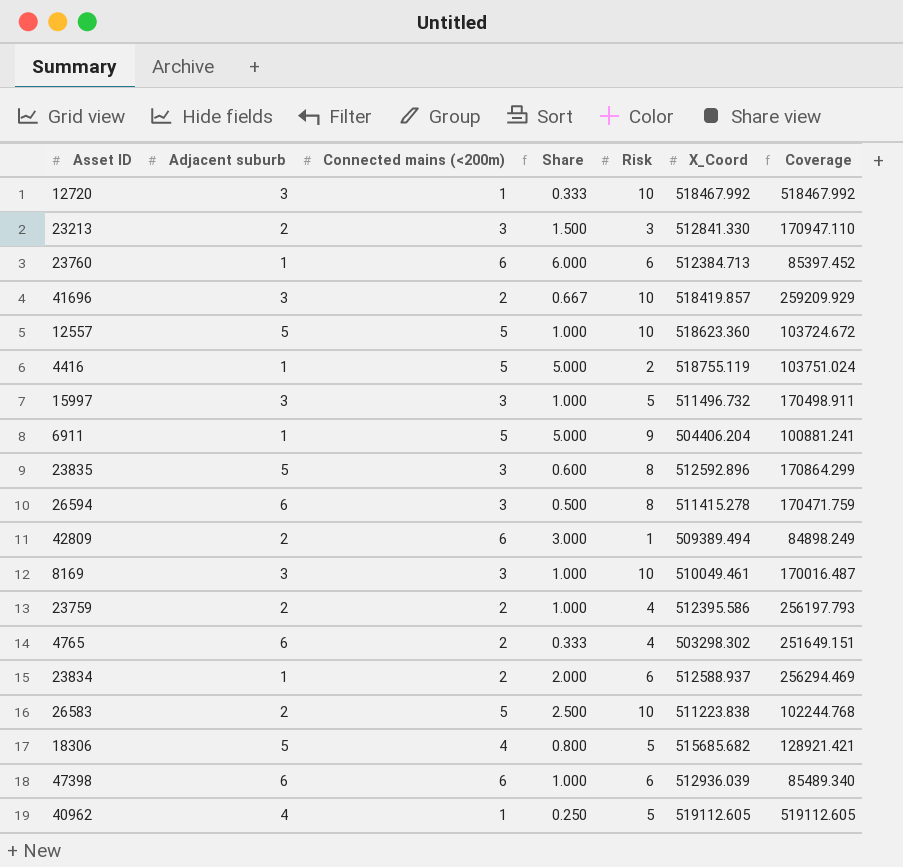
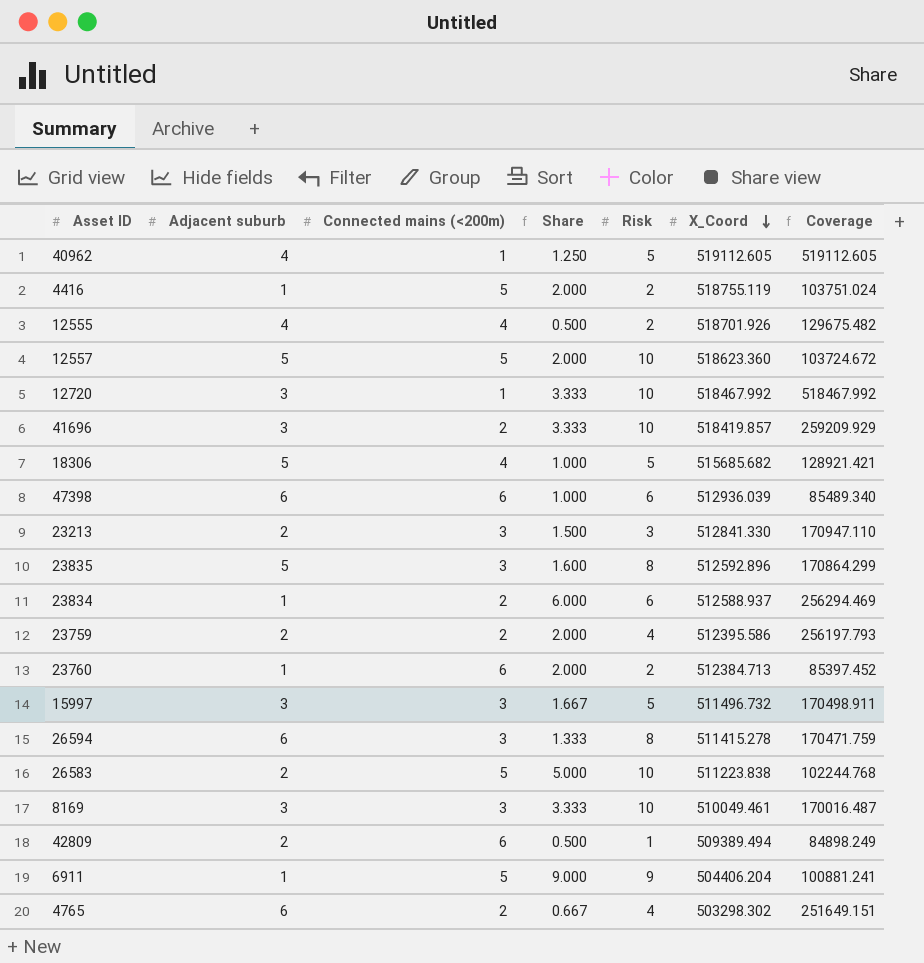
row order: none -> X_Coord descending
column Share | formula: [Connected mains (<200m)] / [Adjacent suburb] -> [Risk] / [Adjacent suburb]
row 12555: none -> 4 | 4 | 0.500 | 2 | 518701.926 | 129675.482
23760 | Risk: 6 -> 2

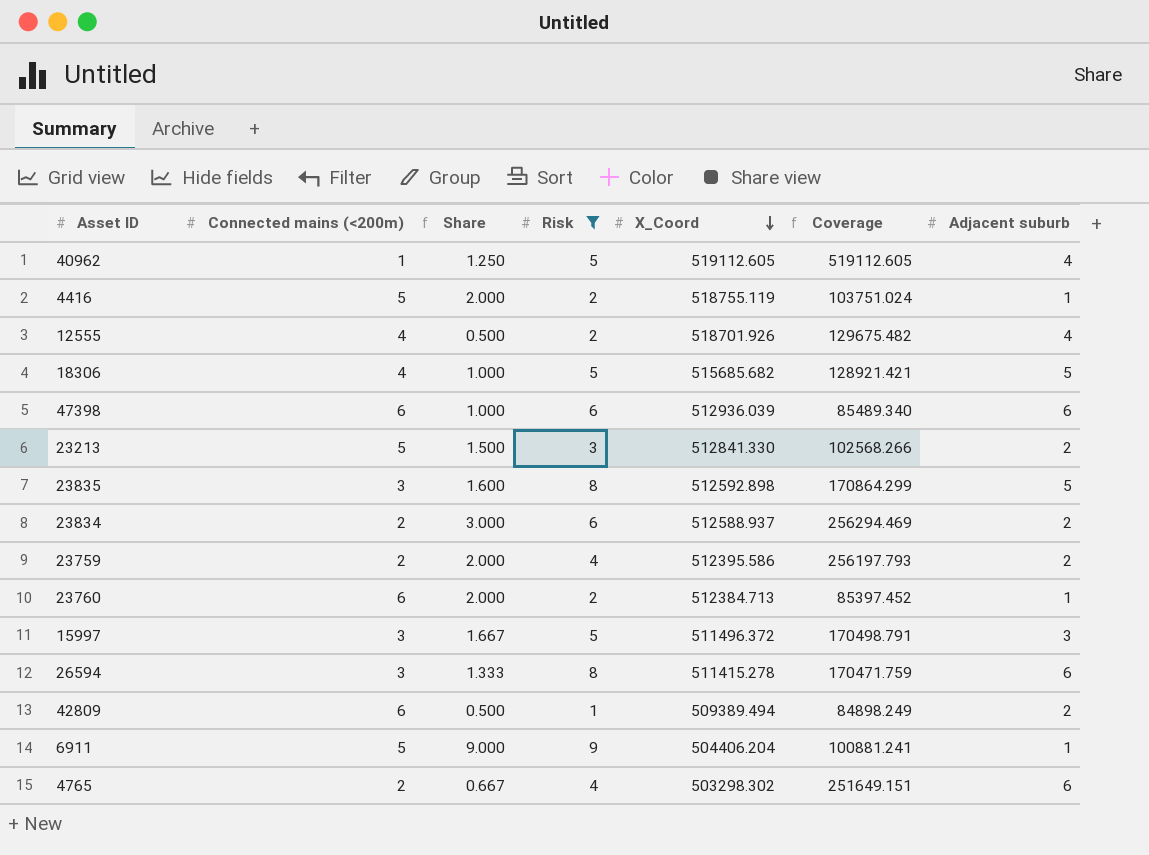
filter: none -> Risk != 10
column Adjacent suburb | position: 2 -> 7
23213 | Connected mains (<200m): 3 -> 5
23213 | Coverage: 170947.110 -> 102568.266
23835 | X_Coord: 512592.896 -> 512592.898
23834 | Share: 6.000 -> 3.000
23834 | Adjacent suburb: 1 -> 2
15997 | X_Coord: 511496.732 -> 511496.372
15997 | Coverage: 170498.911 -> 170498.791

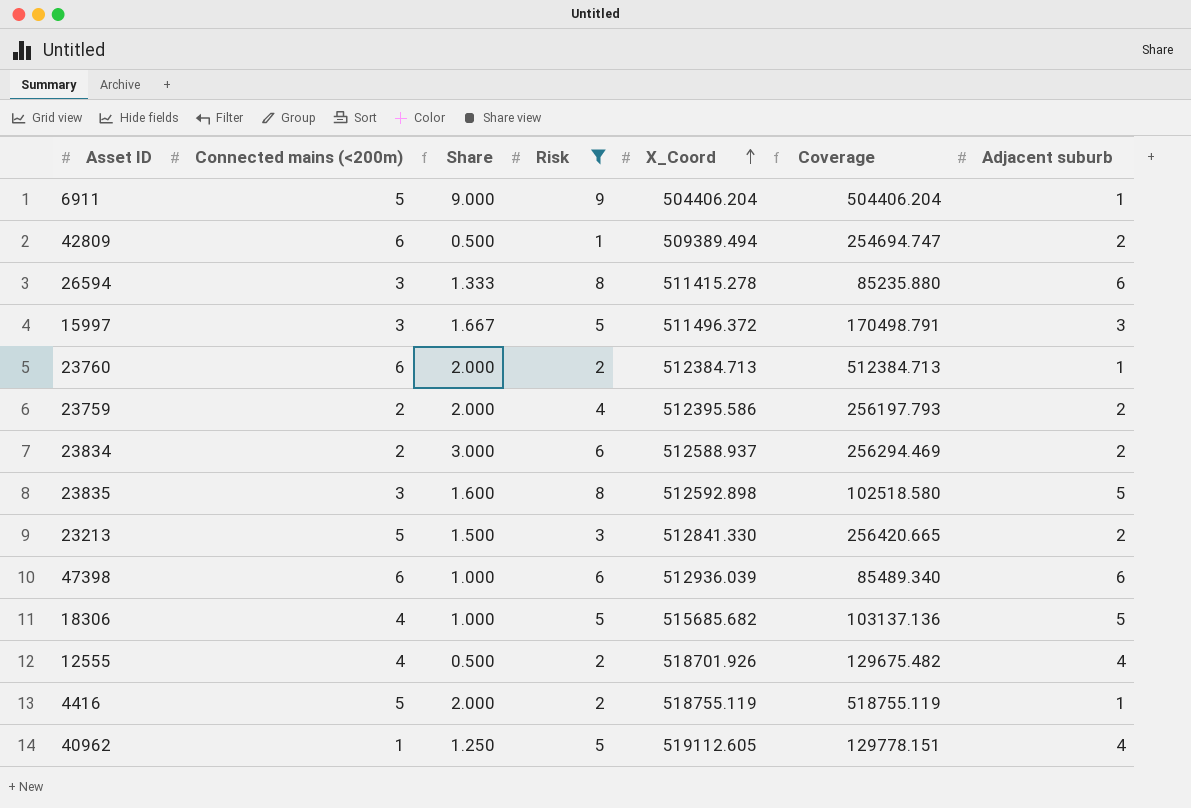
row order: X_Coord descending -> X_Coord ascending
column Coverage | formula: [X_Coord] / [Connected mains (<200m)] -> [X_Coord] / [Adjacent suburb]
row 4765: 2 | 0.667 | 4 | 503298.302 | 251649.151 | 6 -> none

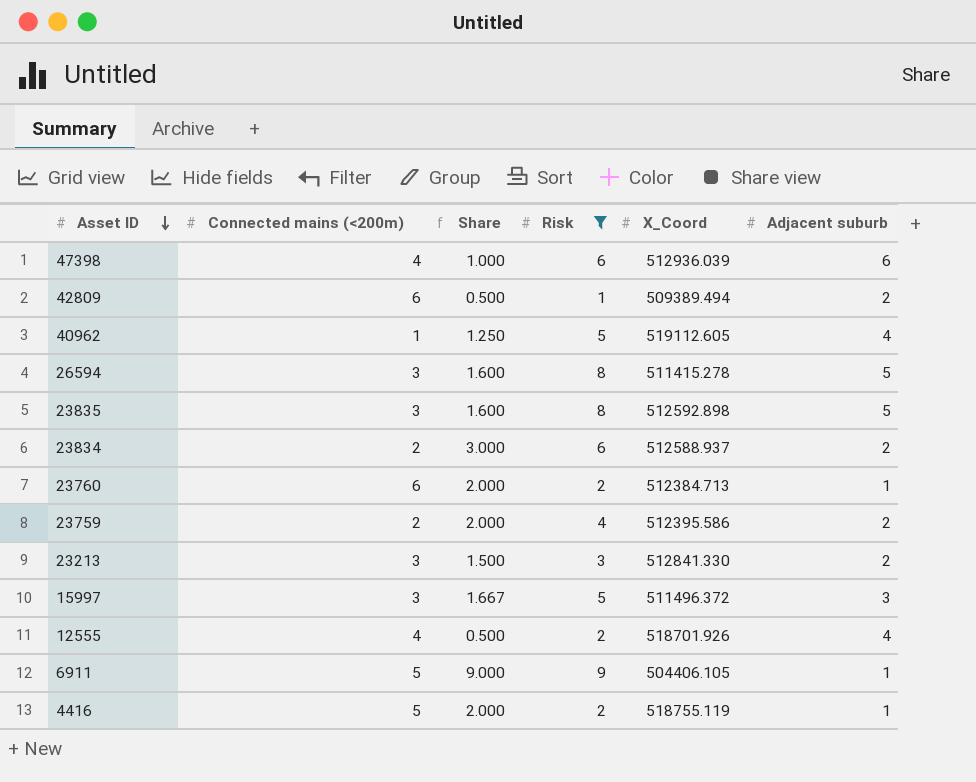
row order: X_Coord ascending -> Asset ID descending
column Coverage | formula: [X_Coord] / [Adjacent suburb] -> none
row 18306: 4 | 1.000 | 5 | 515685.682 | 103137.136 | 5 -> none
47398 | Connected mains (<200m): 6 -> 4
26594 | Share: 1.333 -> 1.600
26594 | Adjacent suburb: 6 -> 5
23213 | Connected mains (<200m): 5 -> 3
6911 | X_Coord: 504406.204 -> 504406.105

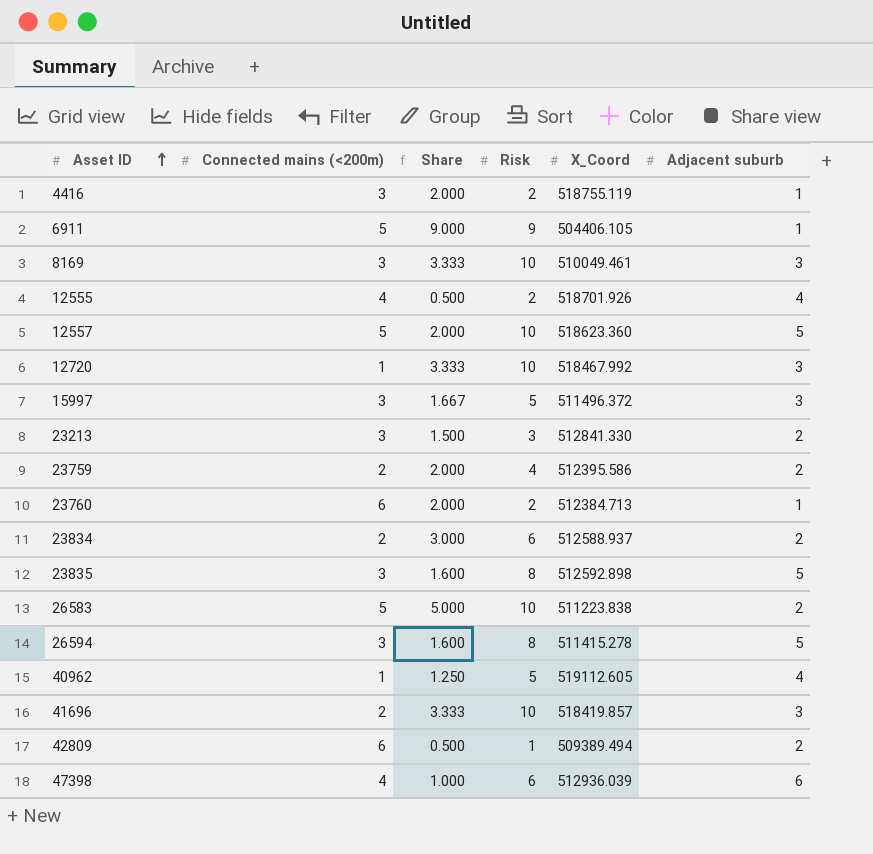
filter: Risk != 10 -> none
row order: Asset ID descending -> Asset ID ascending
4416 | Connected mains (<200m): 5 -> 3

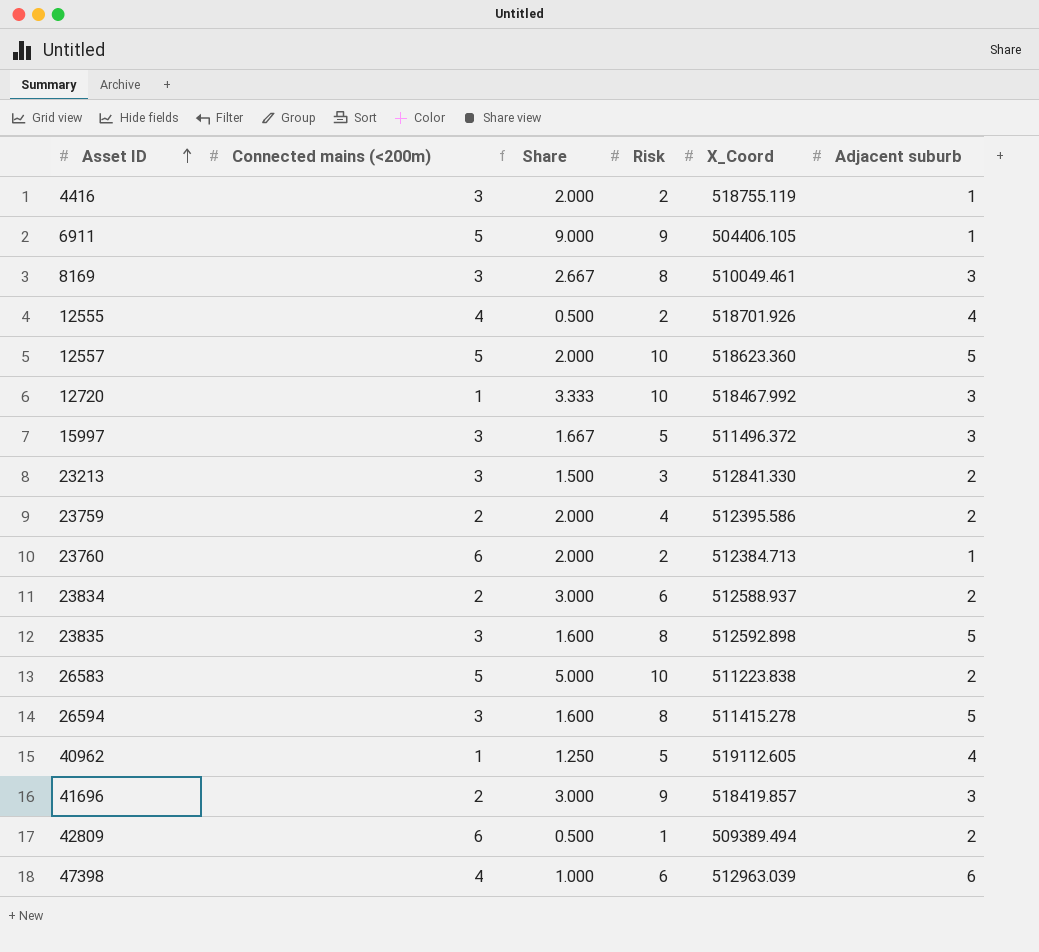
8169 | Share: 3.333 -> 2.667
8169 | Risk: 10 -> 8
41696 | Share: 3.333 -> 3.000
41696 | Risk: 10 -> 9
47398 | X_Coord: 512936.039 -> 512963.039

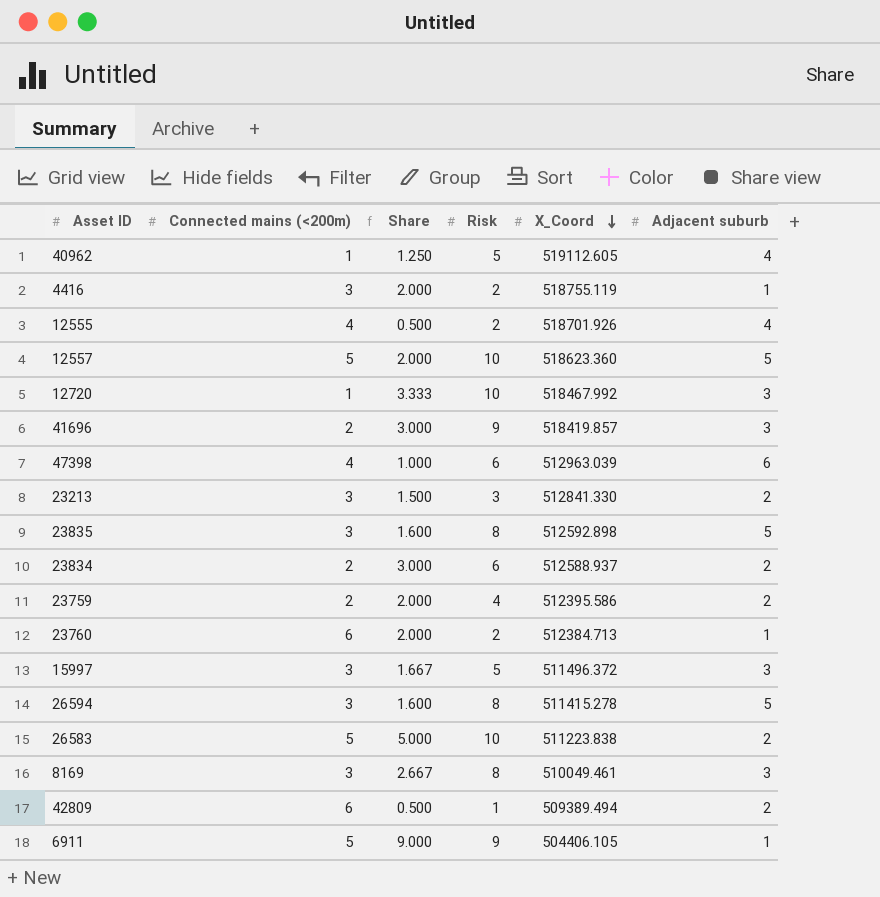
row order: Asset ID ascending -> X_Coord descending

